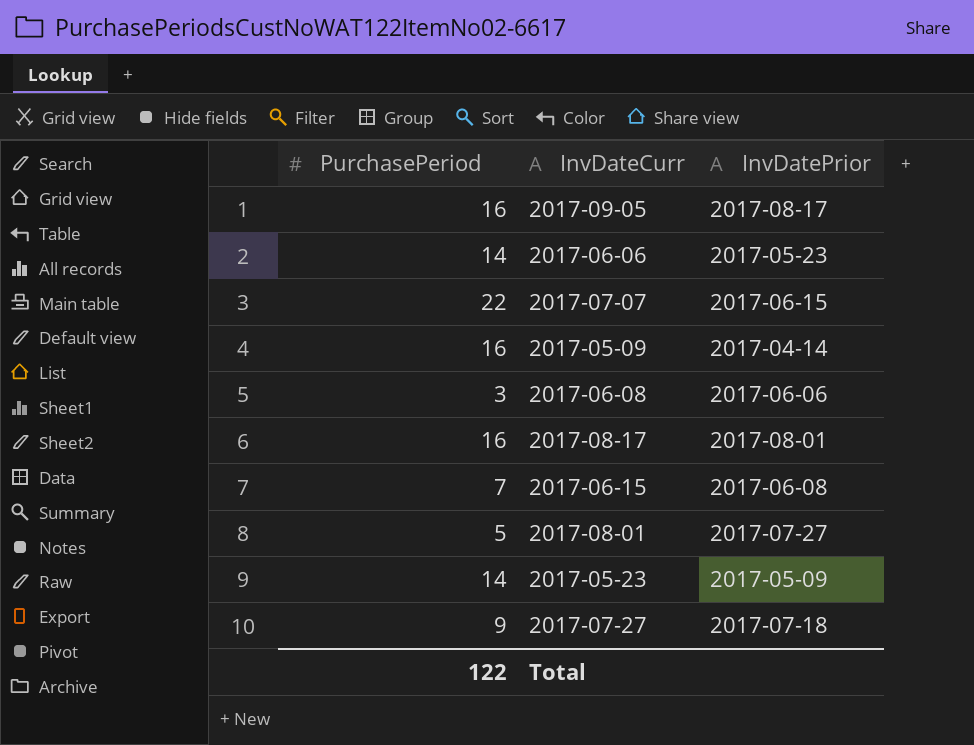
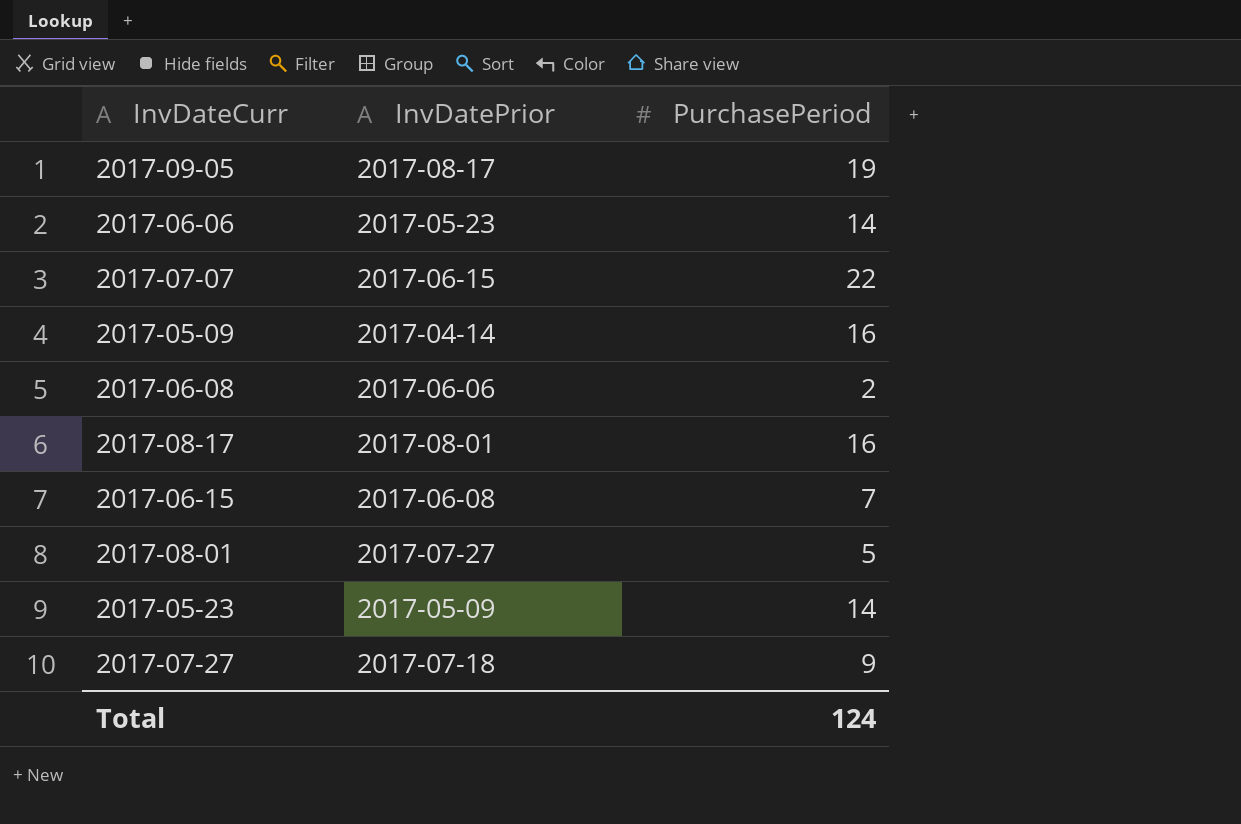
column PurchasePeriod | position: 1 -> 3
2017-09-05 | PurchasePeriod: 16 -> 19
2017-06-08 | PurchasePeriod: 3 -> 2
Total | PurchasePeriod: 122 -> 124

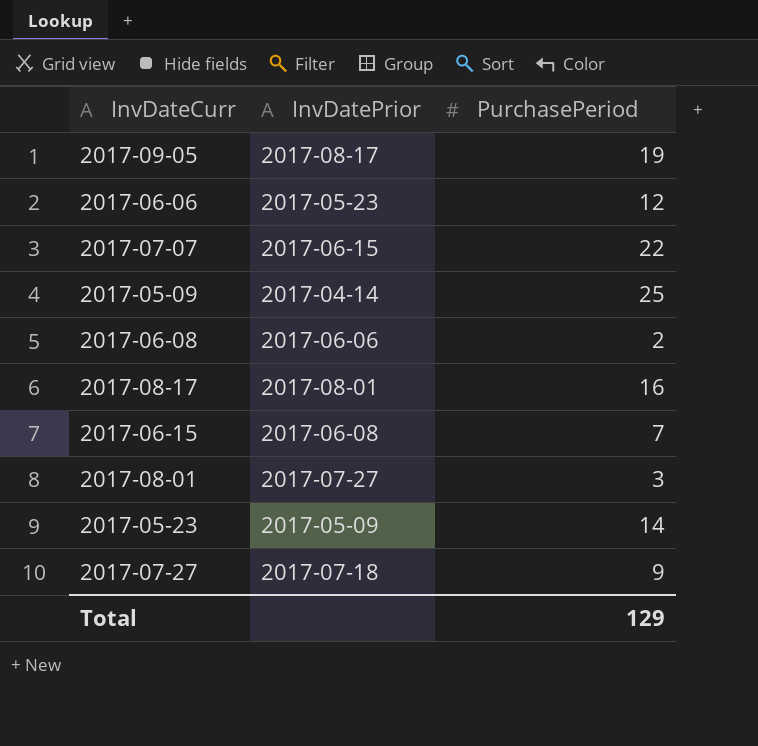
2017-06-06 | PurchasePeriod: 14 -> 12
2017-05-09 | PurchasePeriod: 16 -> 25
2017-08-01 | PurchasePeriod: 5 -> 3
Total | PurchasePeriod: 124 -> 129

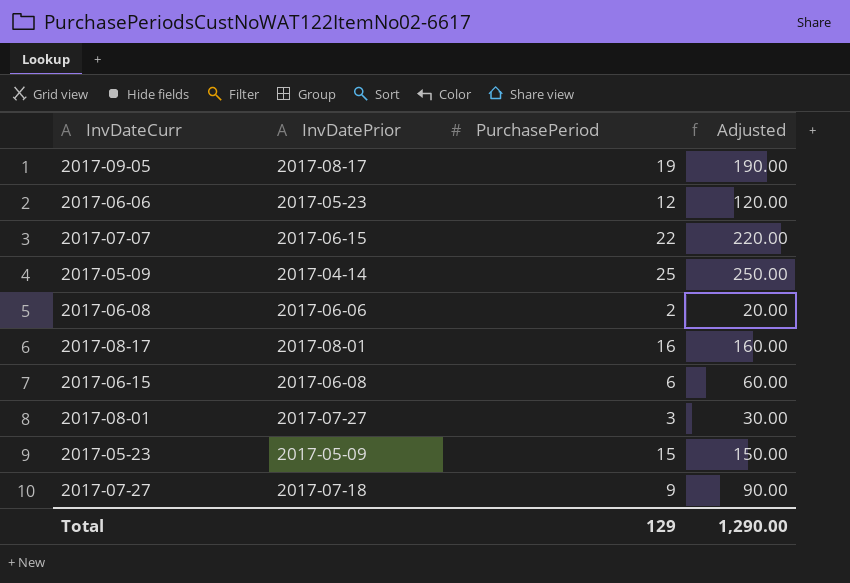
column Adjusted | formula: none -> [PurchasePeriod] * 10
2017-06-15 | PurchasePeriod: 7 -> 6
2017-05-23 | PurchasePeriod: 14 -> 15

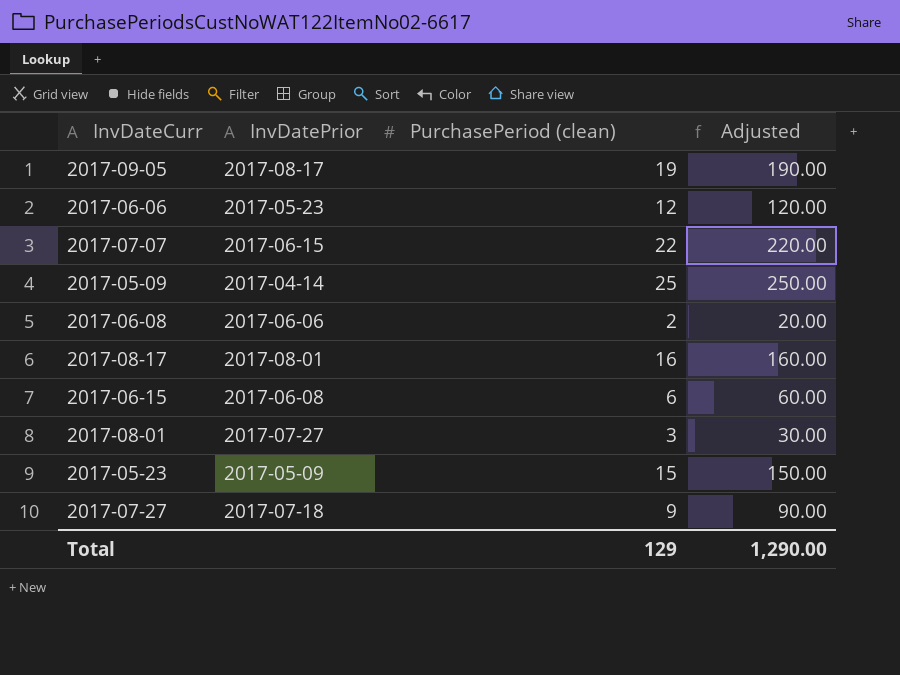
column name: PurchasePeriod -> PurchasePeriod (clean)

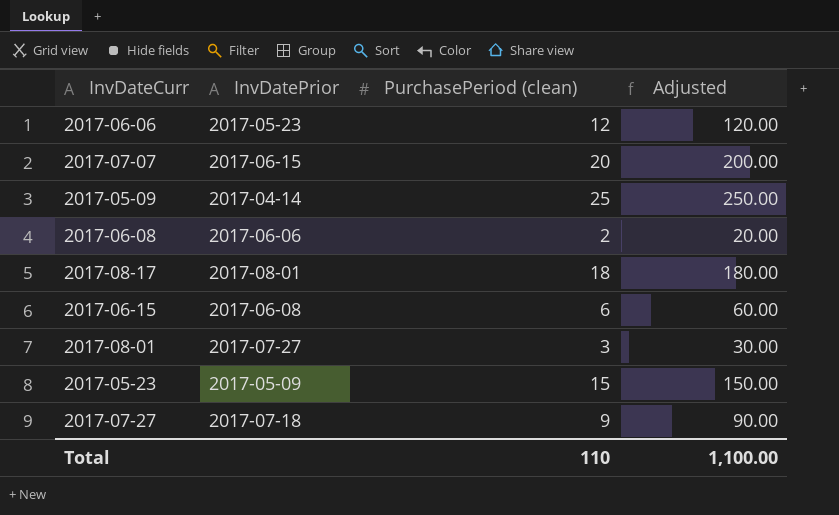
row 2017-09-05: 2017-08-17 | 19 | 190.00 -> none
2017-07-07 | PurchasePeriod (clean): 22 -> 20
2017-07-07 | Adjusted: 220.00 -> 200.00
2017-08-17 | PurchasePeriod (clean): 16 -> 18
2017-08-17 | Adjusted: 160.00 -> 180.00
Total | PurchasePeriod (clean): 129 -> 110
Total | Adjusted: 1,290.00 -> 1,100.00

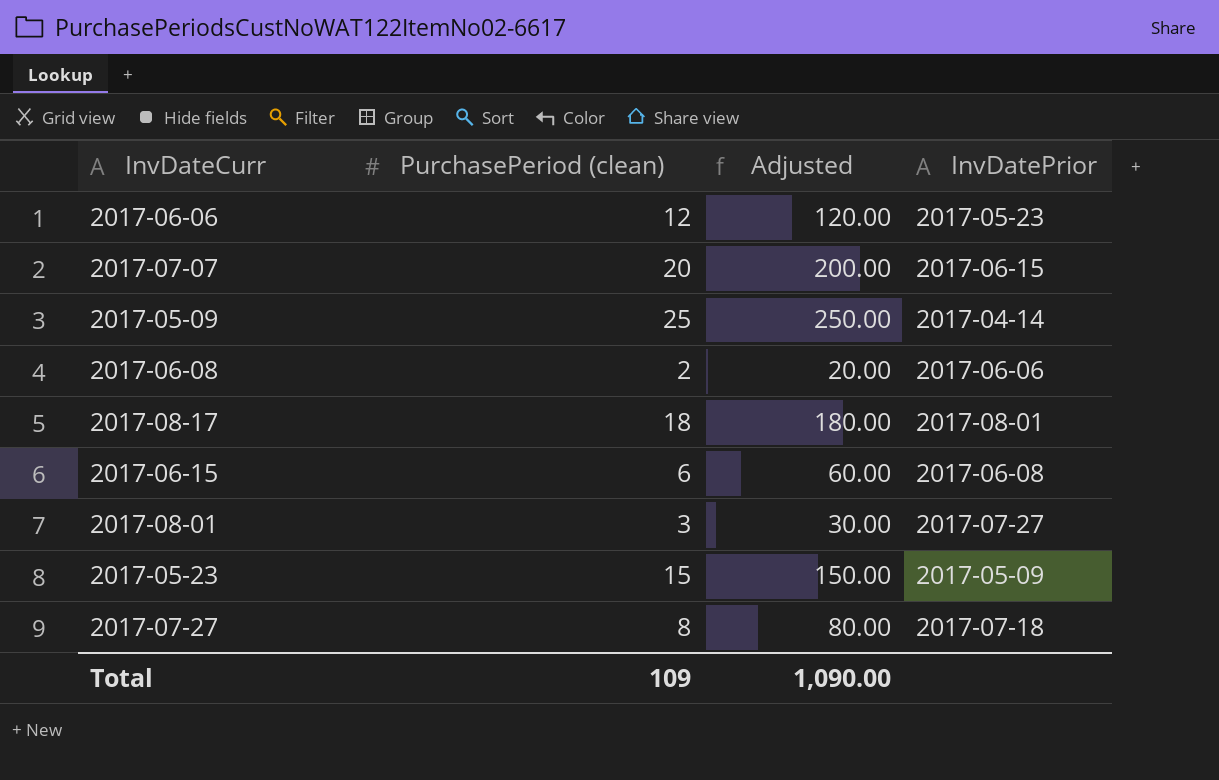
column InvDatePrior | position: 2 -> 4
2017-07-27 | PurchasePeriod (clean): 9 -> 8
2017-07-27 | Adjusted: 90.00 -> 80.00
Total | PurchasePeriod (clean): 110 -> 109
Total | Adjusted: 1,100.00 -> 1,090.00

